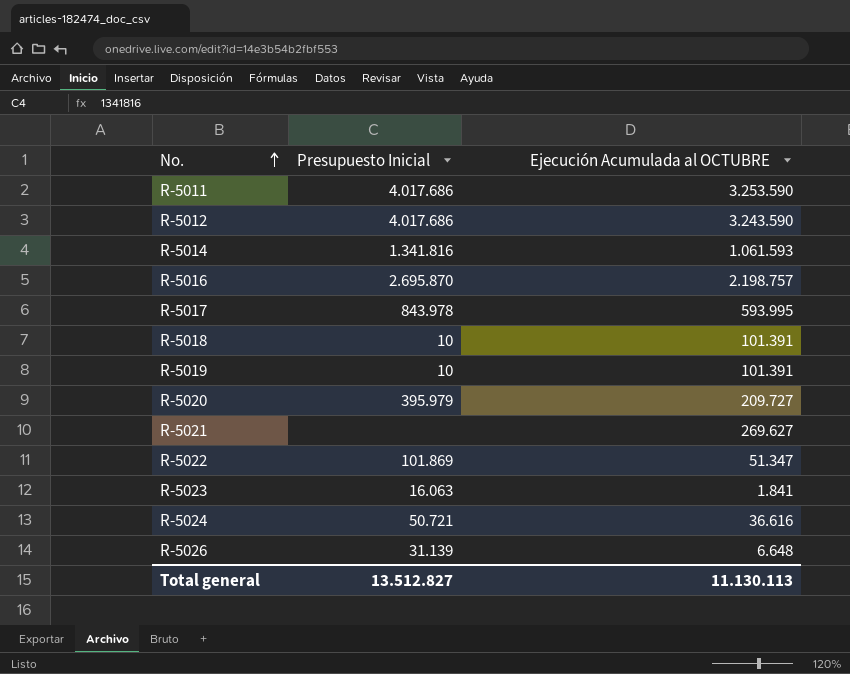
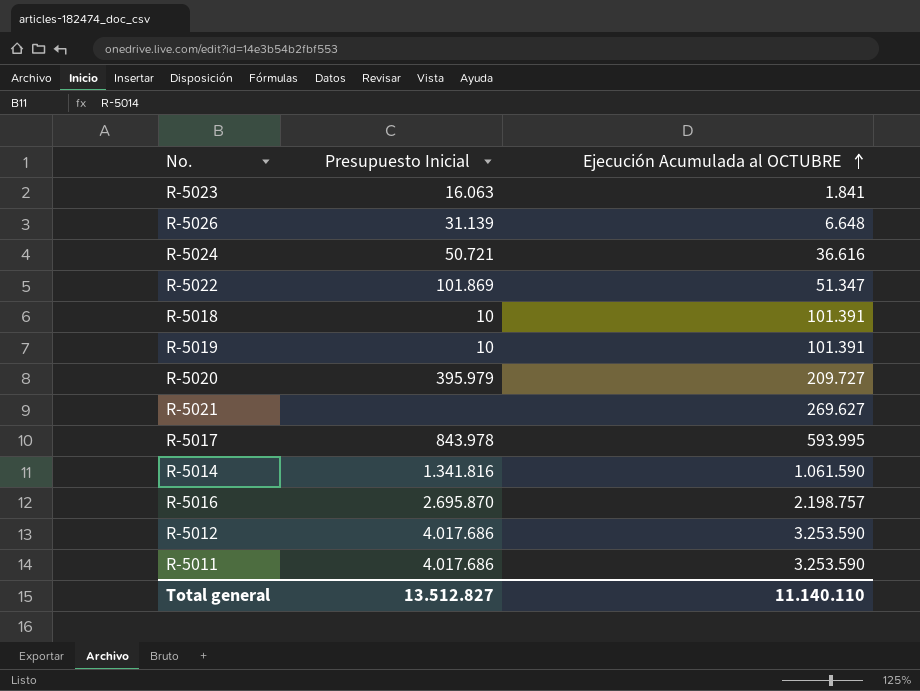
row order: No. ascending -> Ejecución Acumulada al OCTUBRE ascending
R-5014 | Ejecución Acumulada al OCTUBRE: 1.061.593 -> 1.061.590
R-5012 | Ejecución Acumulada al OCTUBRE: 3.243.590 -> 3.253.590
Total general | Ejecución Acumulada al OCTUBRE: 11.130.113 -> 11.140.110

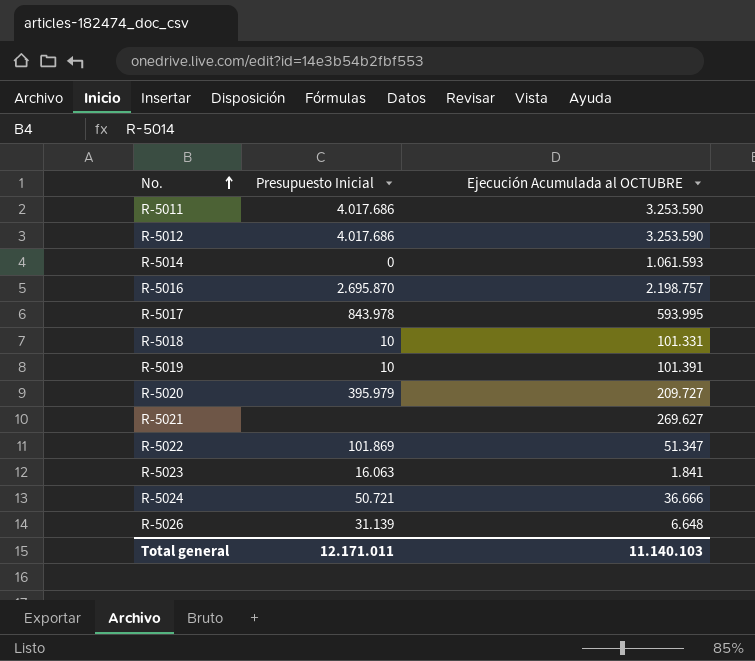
row order: Ejecución Acumulada al OCTUBRE ascending -> No. ascending
R-5014 | Presupuesto Inicial: 1.341.816 -> 0
R-5014 | Ejecución Acumulada al OCTUBRE: 1.061.590 -> 1.061.593
R-5018 | Ejecución Acumulada al OCTUBRE: 101.391 -> 101.331
R-5024 | Ejecución Acumulada al OCTUBRE: 36.616 -> 36.666
Total general | Presupuesto Inicial: 13.512.827 -> 12.171.011
Total general | Ejecución Acumulada al OCTUBRE: 11.140.110 -> 11.140.103

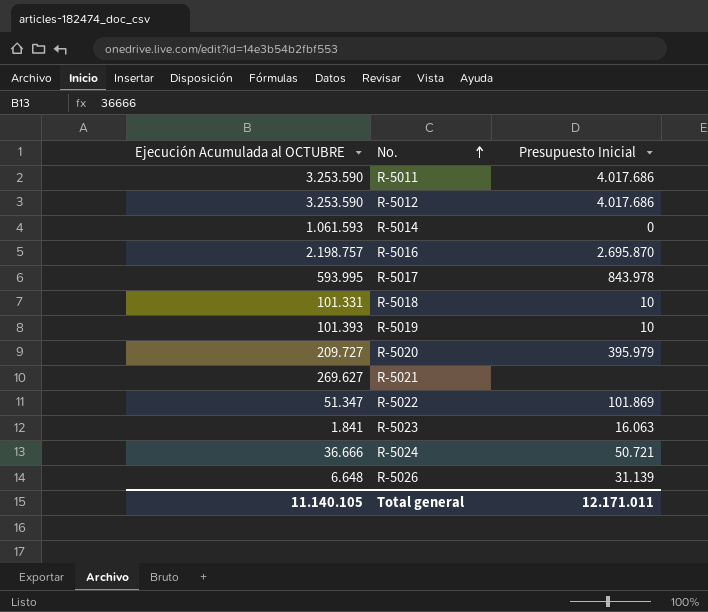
column Ejecución Acumulada al OCTUBRE | position: 3 -> 1
R-5019 | Ejecución Acumulada al OCTUBRE: 101.391 -> 101.393
Total general | Ejecución Acumulada al OCTUBRE: 11.140.103 -> 11.140.105

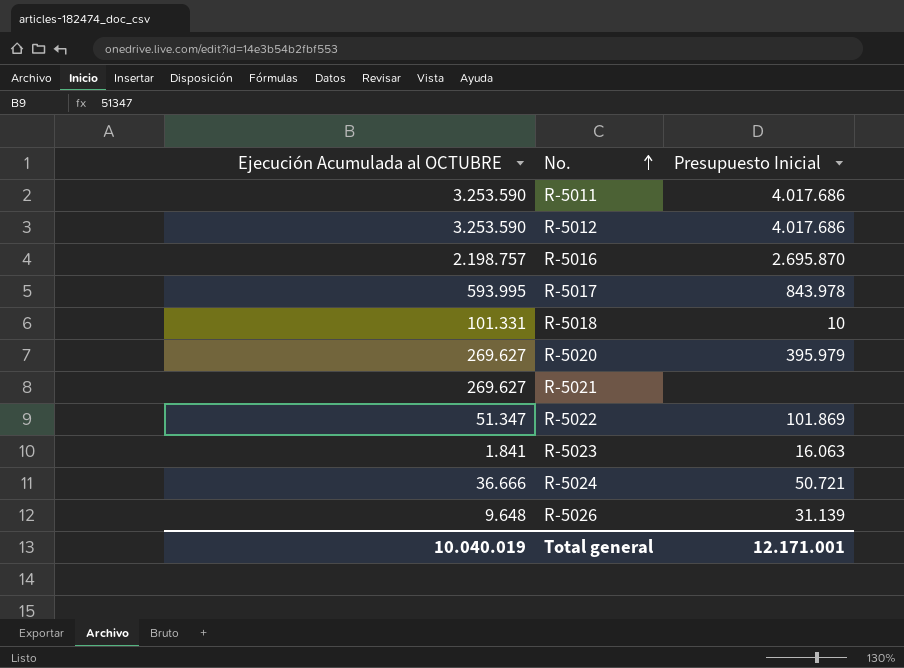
row R-5014: 1.061.593 | 0 -> none
row R-5019: 101.393 | 10 -> none
R-5020 | Ejecución Acumulada al OCTUBRE: 209.727 -> 269.627
R-5026 | Ejecución Acumulada al OCTUBRE: 6.648 -> 9.648
Total general | Ejecución Acumulada al OCTUBRE: 11.140.105 -> 10.040.019
Total general | Presupuesto Inicial: 12.171.011 -> 12.171.001

